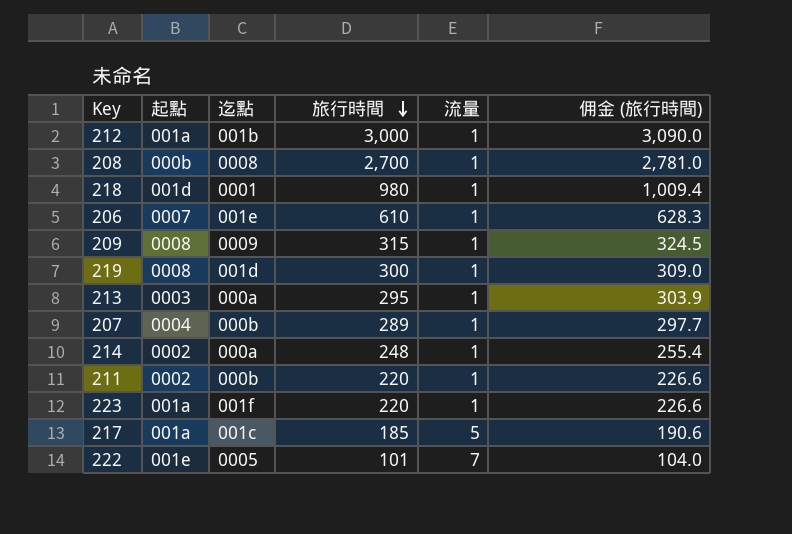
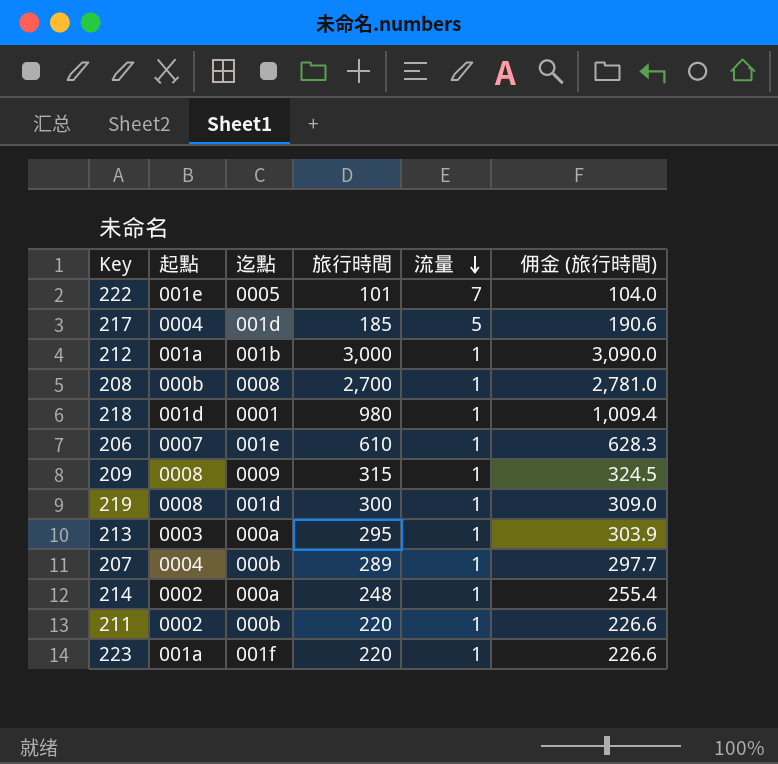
row order: 旅行時間 descending -> 流量 descending
217 | 起點: 001a -> 0004
217 | 迄點: 001c -> 001d

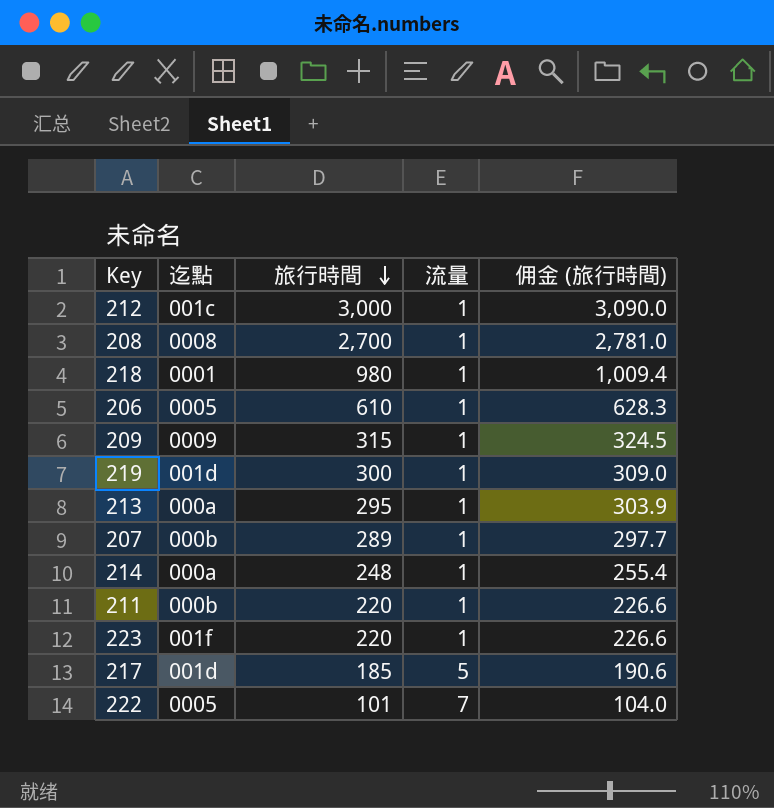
row order: 流量 descending -> 旅行時間 descending
column 起點 | position: 2 -> none
212 | 迄點: 001b -> 001c
206 | 迄點: 001e -> 0005

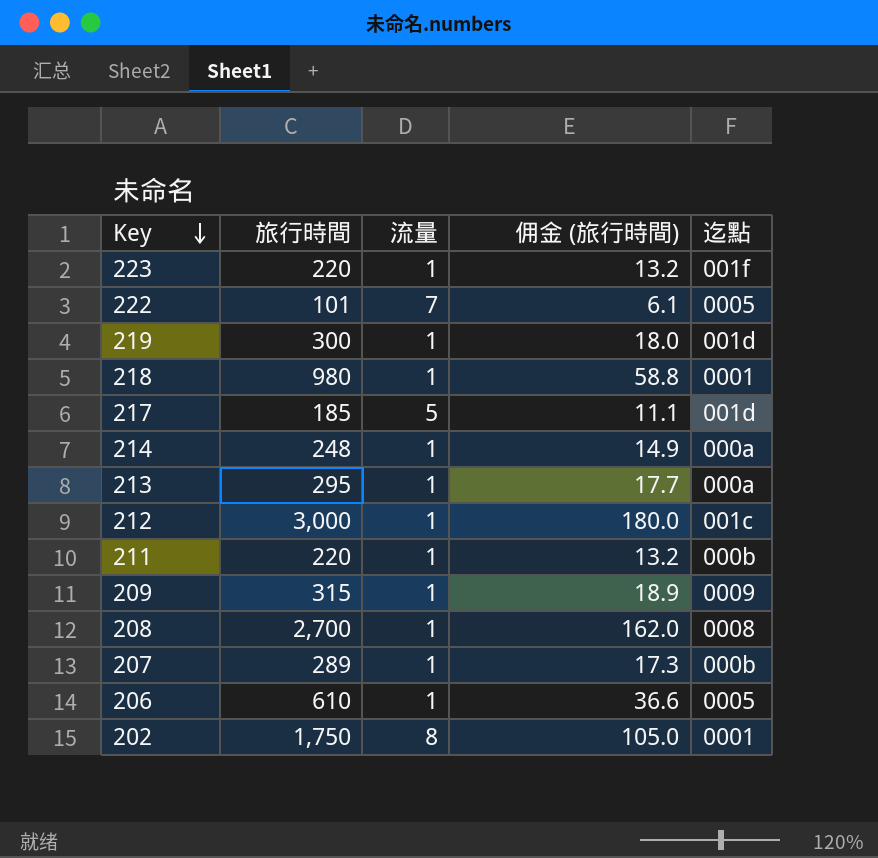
row order: 旅行時間 descending -> Key descending
column 佣金 (旅行時間) | formula: [旅行時間] * 1.03 -> [旅行時間] * 0.06
column 迄點 | position: 2 -> 5
row 202: none -> 1,750 | 8 | 105.0 | 0001

